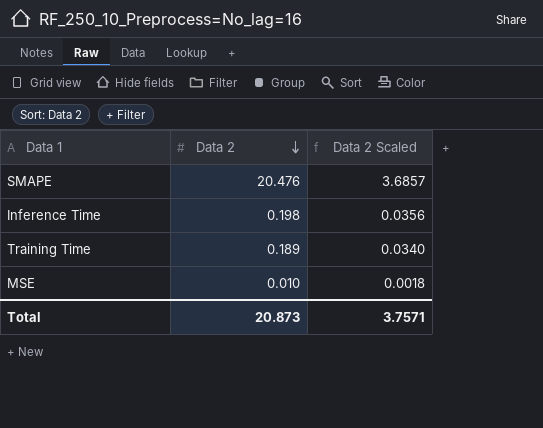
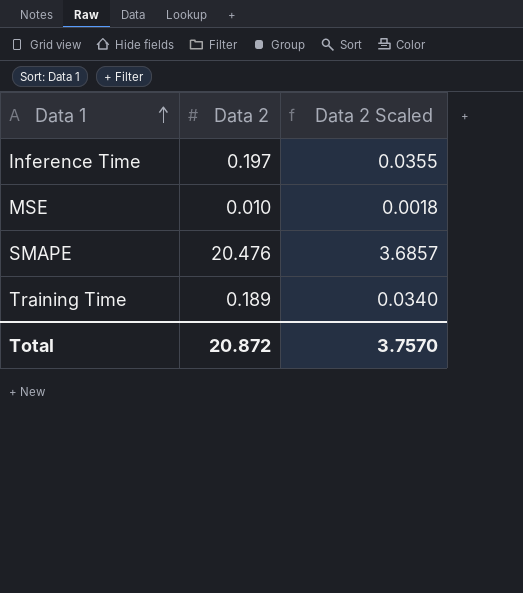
row order: Data 2 descending -> Data 1 ascending
Inference Time | Data 2: 0.198 -> 0.197
Inference Time | Data 2 Scaled: 0.0356 -> 0.0355
Total | Data 2: 20.873 -> 20.872
Total | Data 2 Scaled: 3.7571 -> 3.7570

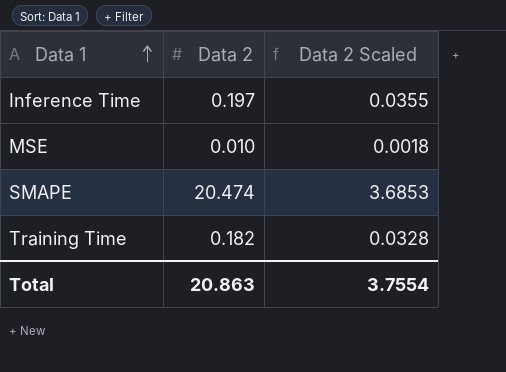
SMAPE | Data 2: 20.476 -> 20.474
SMAPE | Data 2 Scaled: 3.6857 -> 3.6853
Training Time | Data 2: 0.189 -> 0.182
Training Time | Data 2 Scaled: 0.0340 -> 0.0328
Total | Data 2: 20.872 -> 20.863
Total | Data 2 Scaled: 3.7570 -> 3.7554

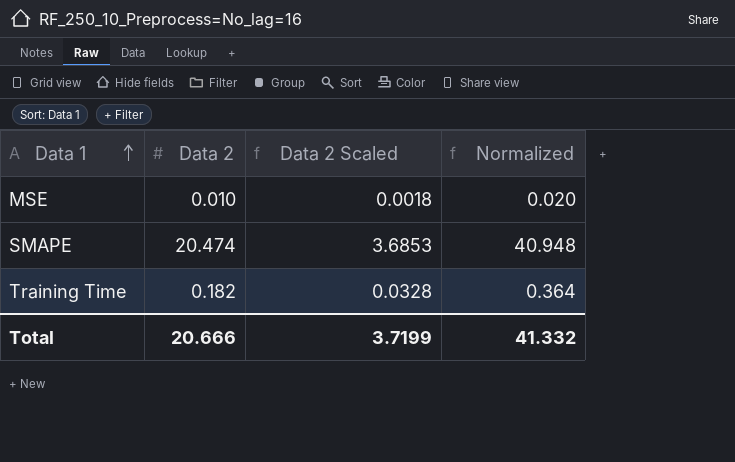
column Normalized | formula: none -> [Data 2] * 2
row Inference Time: 0.197 | 0.0355 -> none
Total | Data 2: 20.863 -> 20.666
Total | Data 2 Scaled: 3.7554 -> 3.7199

